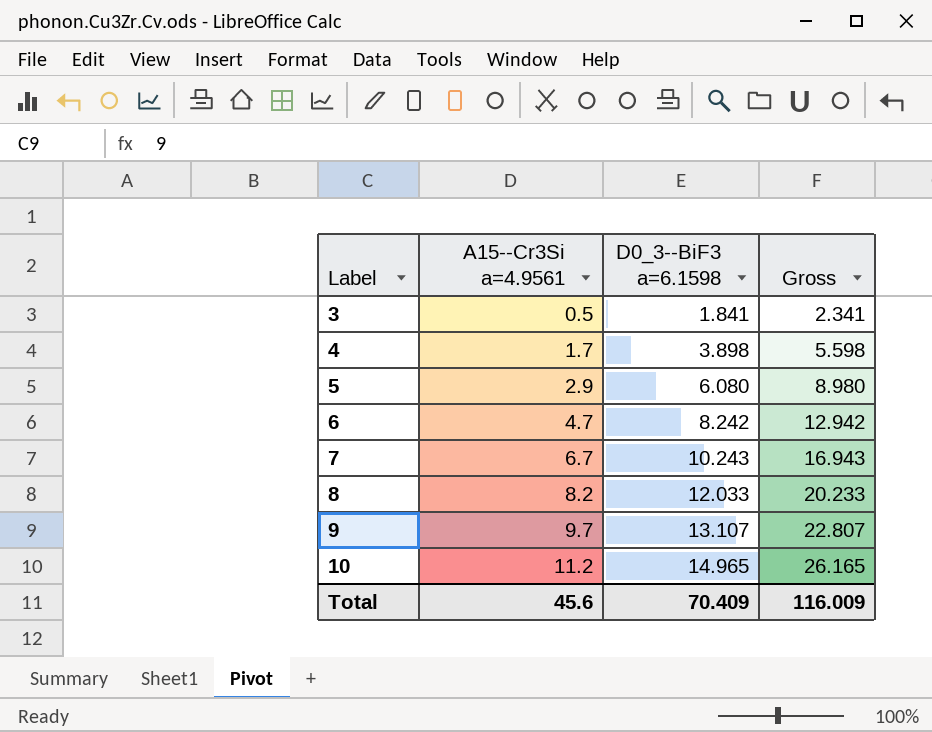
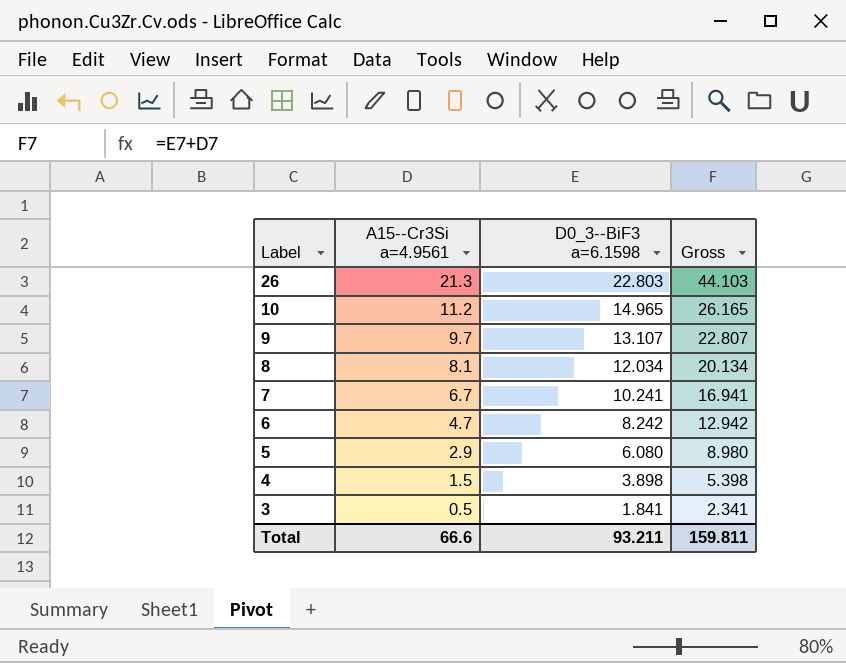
row order: Label ascending -> Label descending
row 26: none -> 21.3 | 22.803 | 44.103
8 | A15--Cr3Si a=4.9561: 8.2 -> 8.1
8 | D0_3--BiF3 a=6.1598: 12.033 -> 12.034
8 | Gross: 20.233 -> 20.134
7 | D0_3--BiF3 a=6.1598: 10.243 -> 10.241
7 | Gross: 16.943 -> 16.941
4 | A15--Cr3Si a=4.9561: 1.7 -> 1.5
4 | Gross: 5.598 -> 5.398
Total | A15--Cr3Si a=4.9561: 45.6 -> 66.6
Total | D0_3--BiF3 a=6.1598: 70.409 -> 93.211
Total | Gross: 116.009 -> 159.811

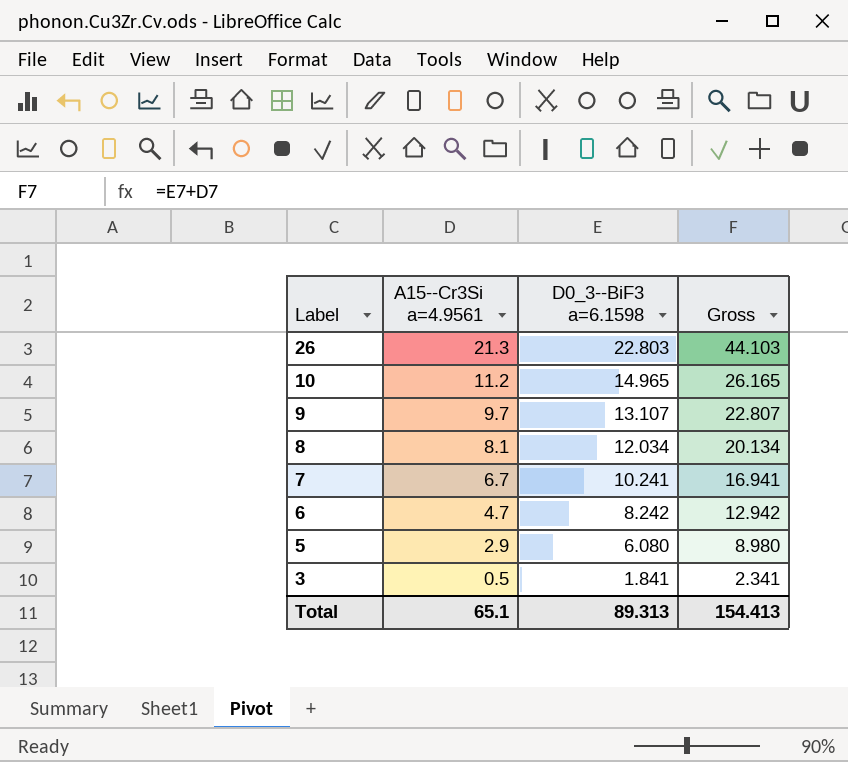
row 4: 1.5 | 3.898 | 5.398 -> none
Total | A15--Cr3Si a=4.9561: 66.6 -> 65.1
Total | D0_3--BiF3 a=6.1598: 93.211 -> 89.313
Total | Gross: 159.811 -> 154.413

